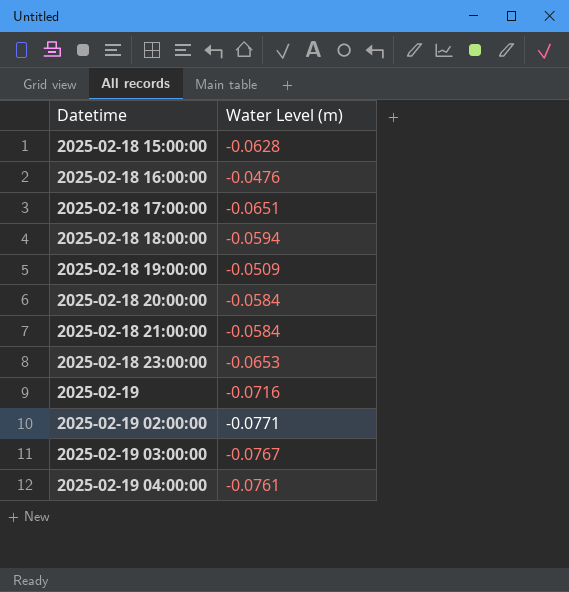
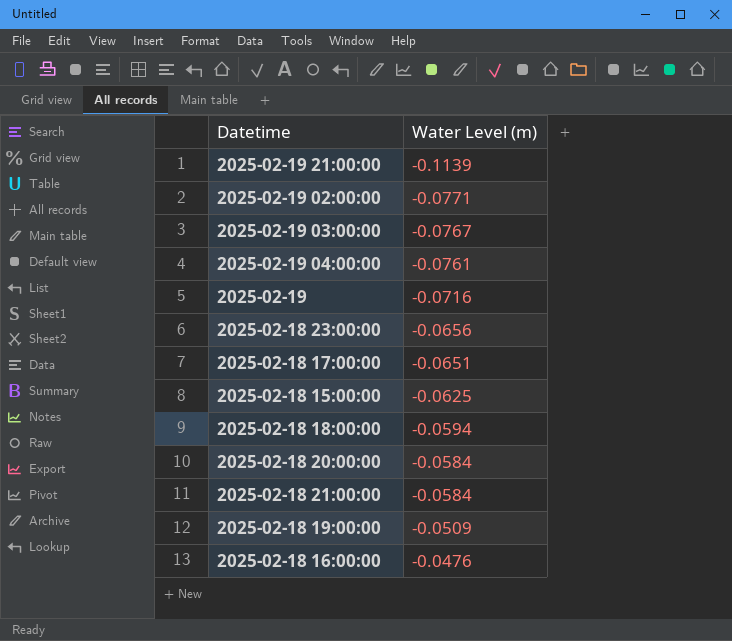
row order: Datetime ascending -> Water Level (m) ascending
row 2025-02-19 21:00:00: none -> -0.1139
2025-02-18 23:00:00 | Water Level (m): -0.0653 -> -0.0656
2025-02-18 15:00:00 | Water Level (m): -0.0628 -> -0.0625

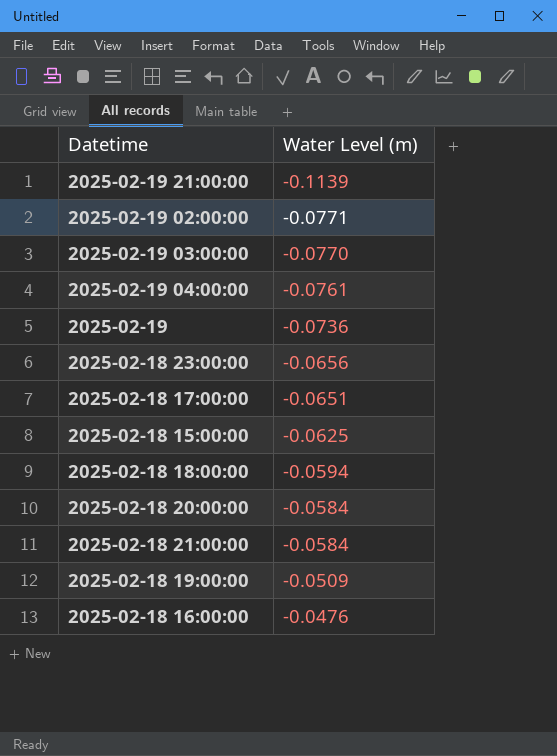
2025-02-19 03:00:00 | Water Level (m): -0.0767 -> -0.0770
2025-02-19 | Water Level (m): -0.0716 -> -0.0736

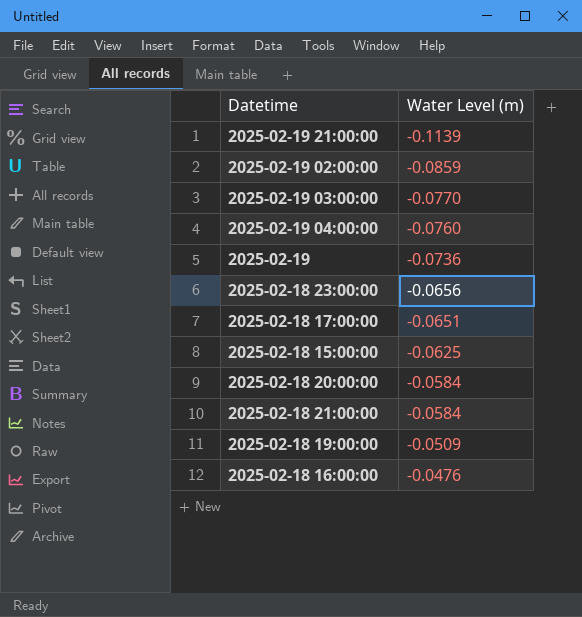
row 2025-02-18 18:00:00: -0.0594 -> none
2025-02-19 02:00:00 | Water Level (m): -0.0771 -> -0.0859
2025-02-19 04:00:00 | Water Level (m): -0.0761 -> -0.0760

